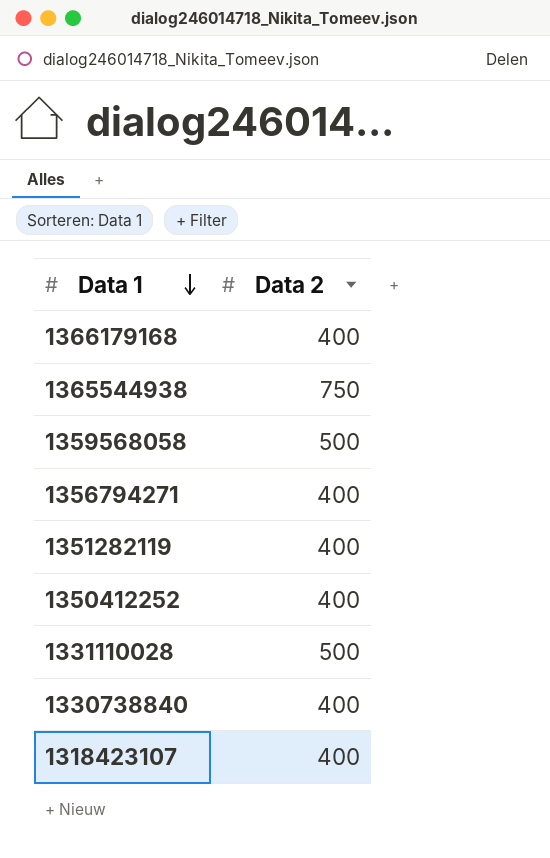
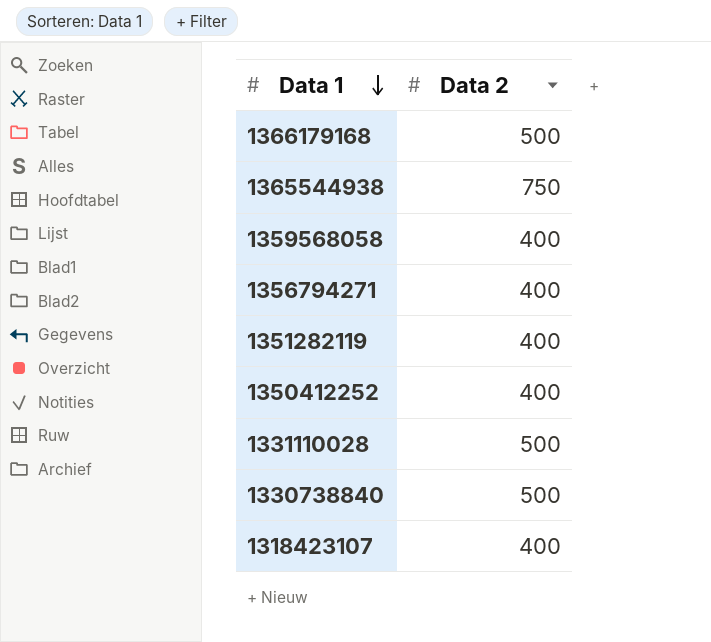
1366179168 | Data 2: 400 -> 500
1359568058 | Data 2: 500 -> 400
1330738840 | Data 2: 400 -> 500

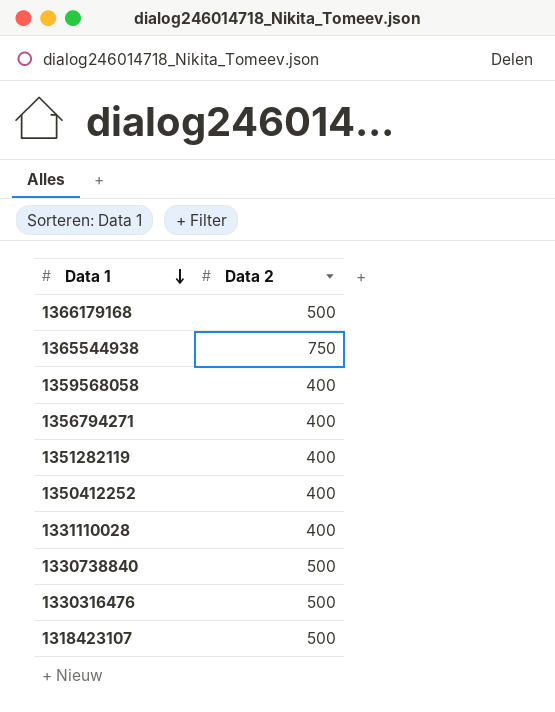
1331110028 | Data 2: 500 -> 400
row 1330316476: none -> 500
1318423107 | Data 2: 400 -> 500

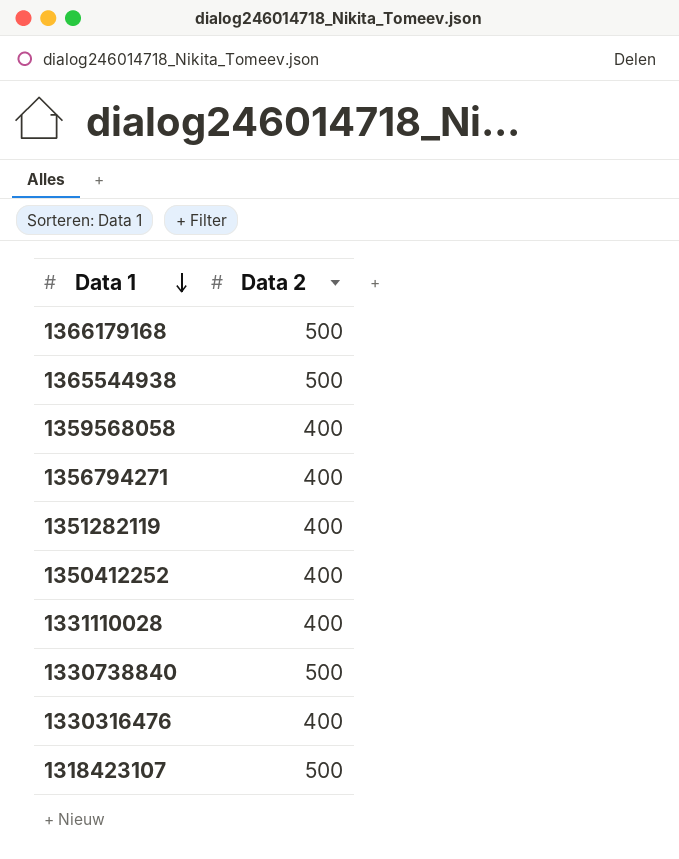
1365544938 | Data 2: 750 -> 500
1330316476 | Data 2: 500 -> 400

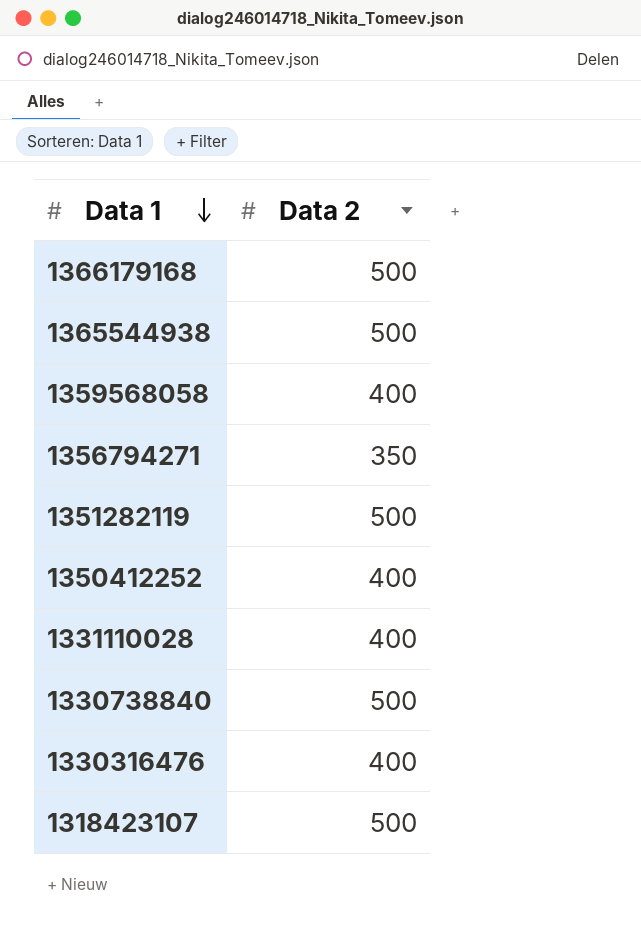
1356794271 | Data 2: 400 -> 350
1351282119 | Data 2: 400 -> 500

